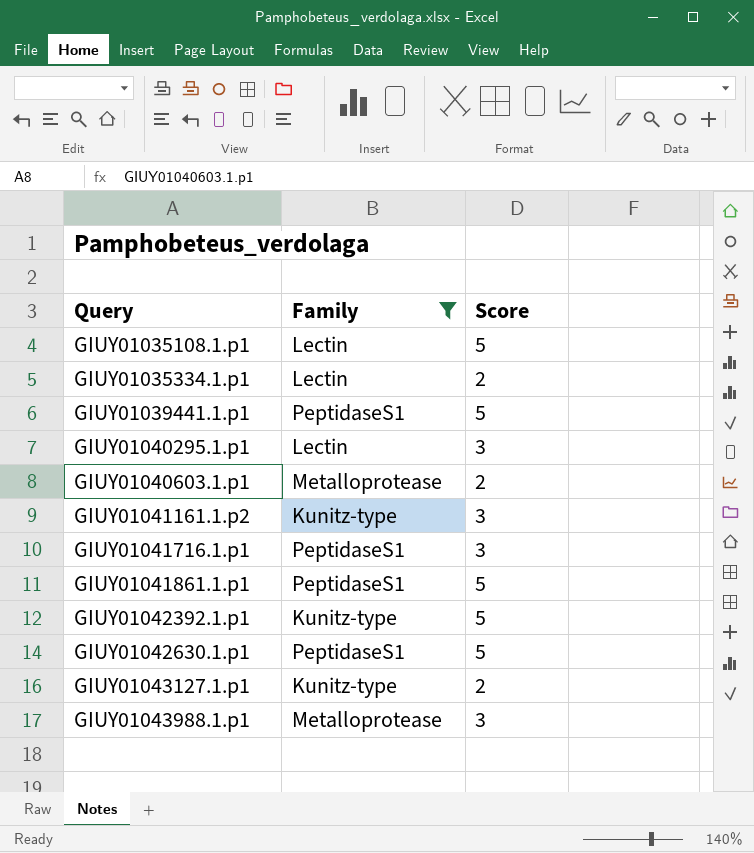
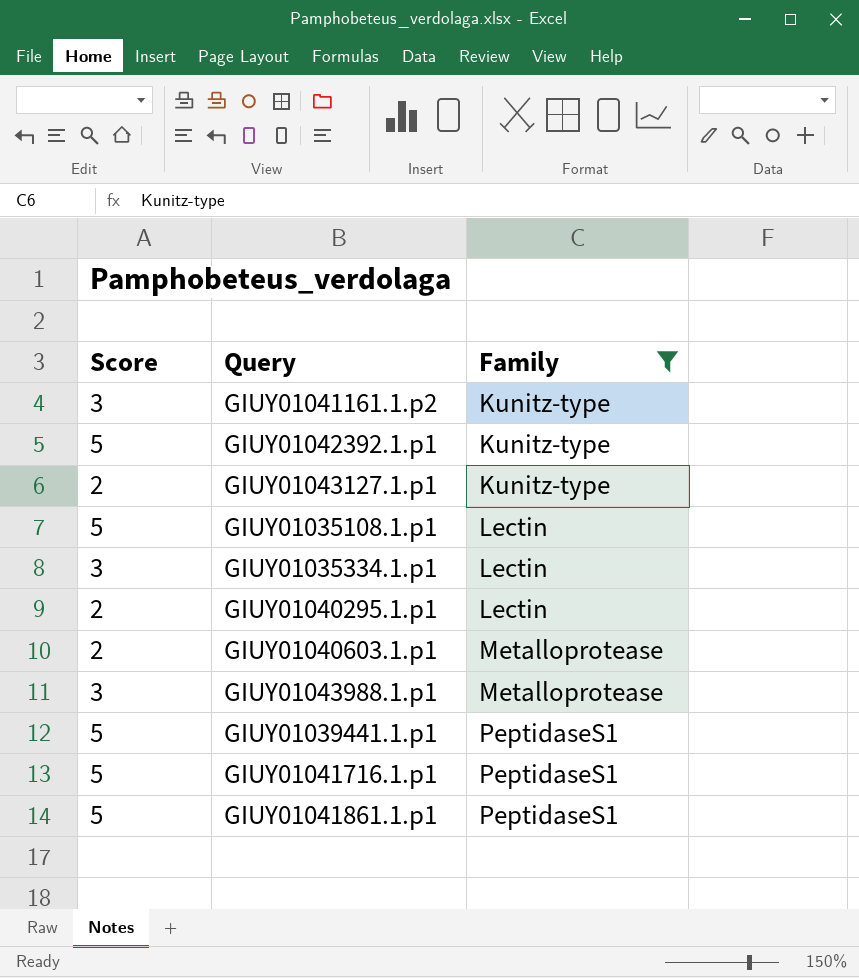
row order: Query ascending -> Family ascending
column Score | position: 3 -> 1
row GIUY01042630.1.p1: PeptidaseS1 | 5 -> none
GIUY01035334.1.p1 | Score: 2 -> 3
GIUY01040295.1.p1 | Score: 3 -> 2
GIUY01041716.1.p1 | Score: 3 -> 5

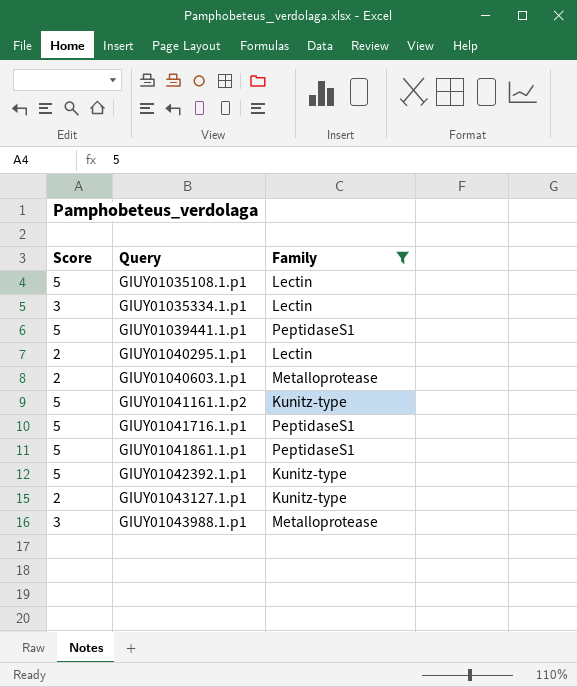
row order: Family ascending -> Query ascending
GIUY01041161.1.p2 | Score: 3 -> 5

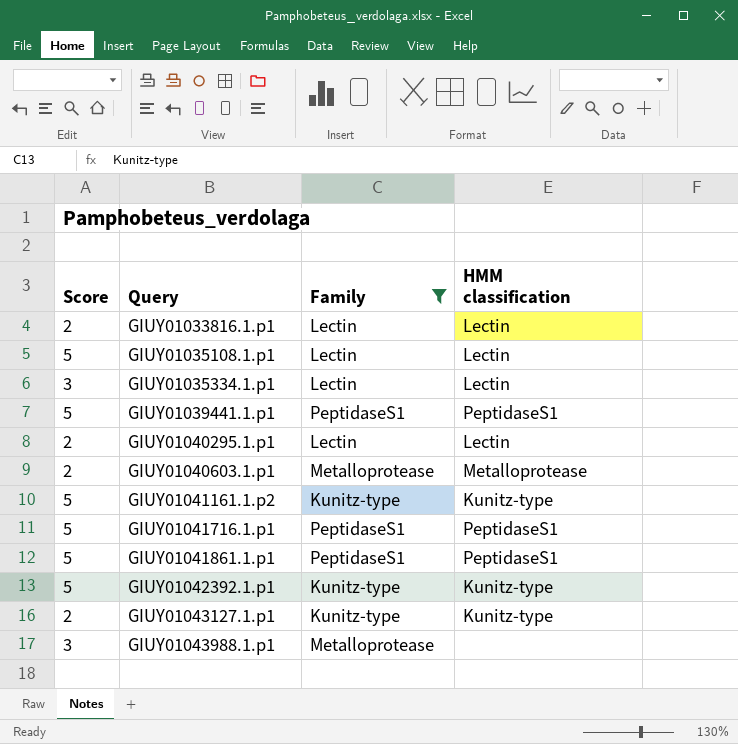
column HMM classification | position: none -> 4
row GIUY01033816.1.p1: none -> 2 | Lectin | Lectin

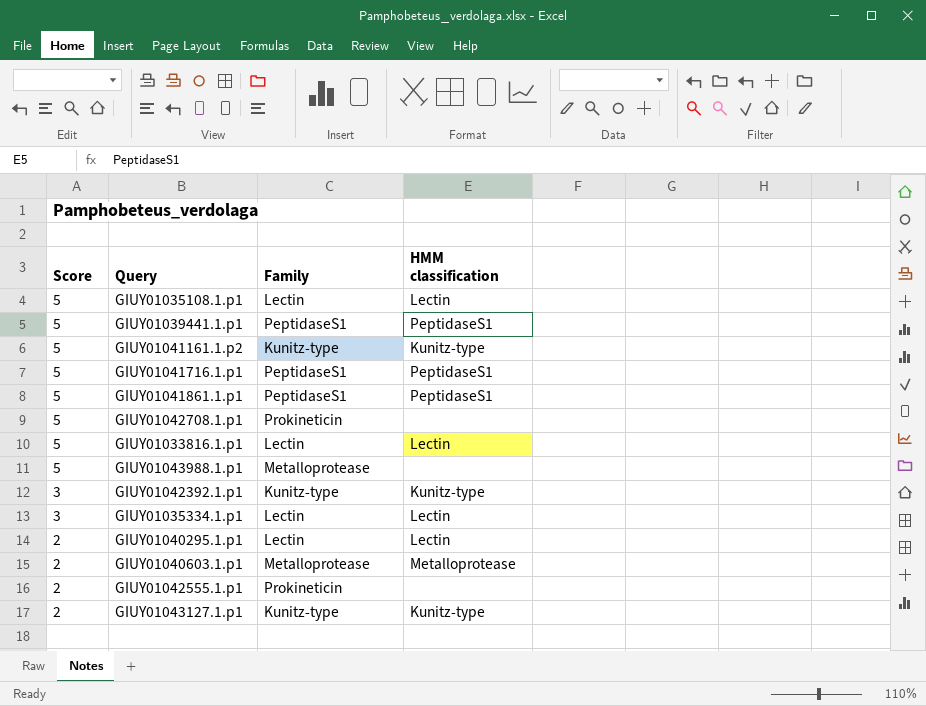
filter: Family != Prokineticin -> none
row order: Query ascending -> Score descending
GIUY01033816.1.p1 | Score: 2 -> 5
GIUY01043988.1.p1 | Score: 3 -> 5
GIUY01042392.1.p1 | Score: 5 -> 3

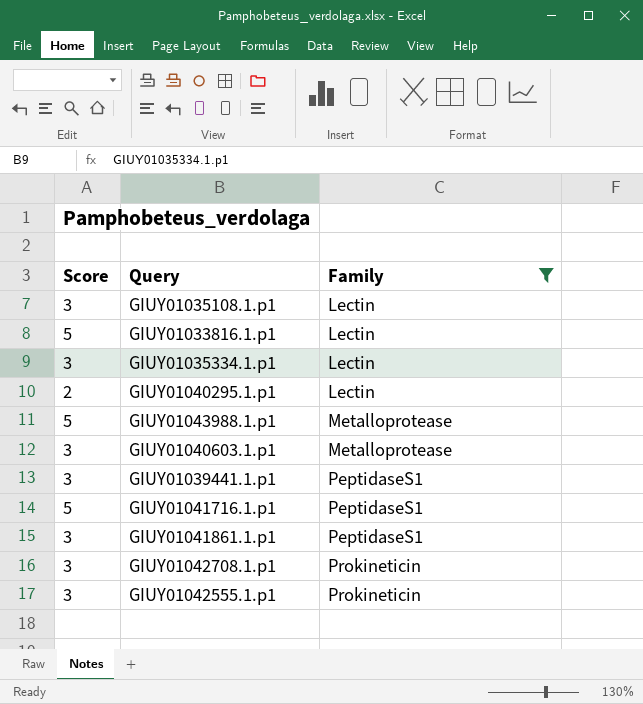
filter: none -> Family != Kunitz-type
row order: Score descending -> Family ascending
column HMM classification | position: 4 -> none
GIUY01035108.1.p1 | Score: 5 -> 3
GIUY01040603.1.p1 | Score: 2 -> 3
GIUY01039441.1.p1 | Score: 5 -> 3
GIUY01041861.1.p1 | Score: 5 -> 3
GIUY01042708.1.p1 | Score: 5 -> 3
GIUY01042555.1.p1 | Score: 2 -> 3

